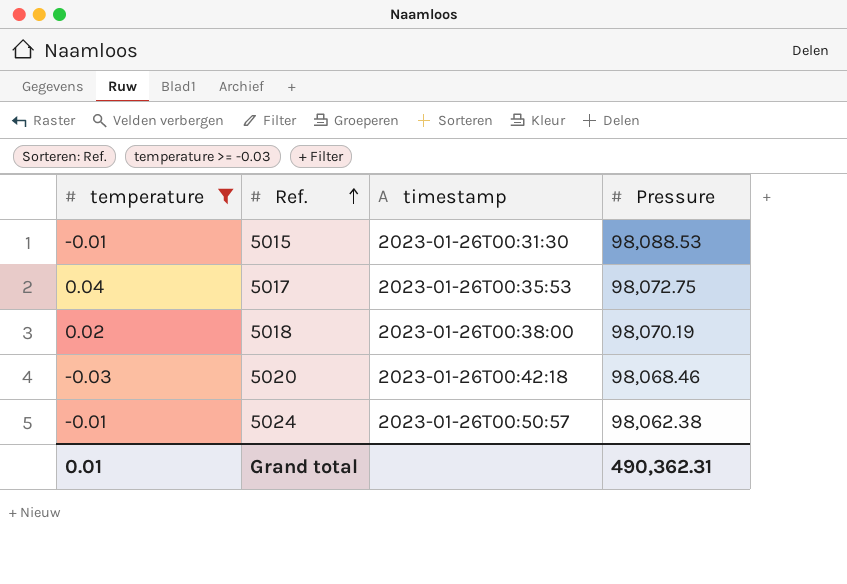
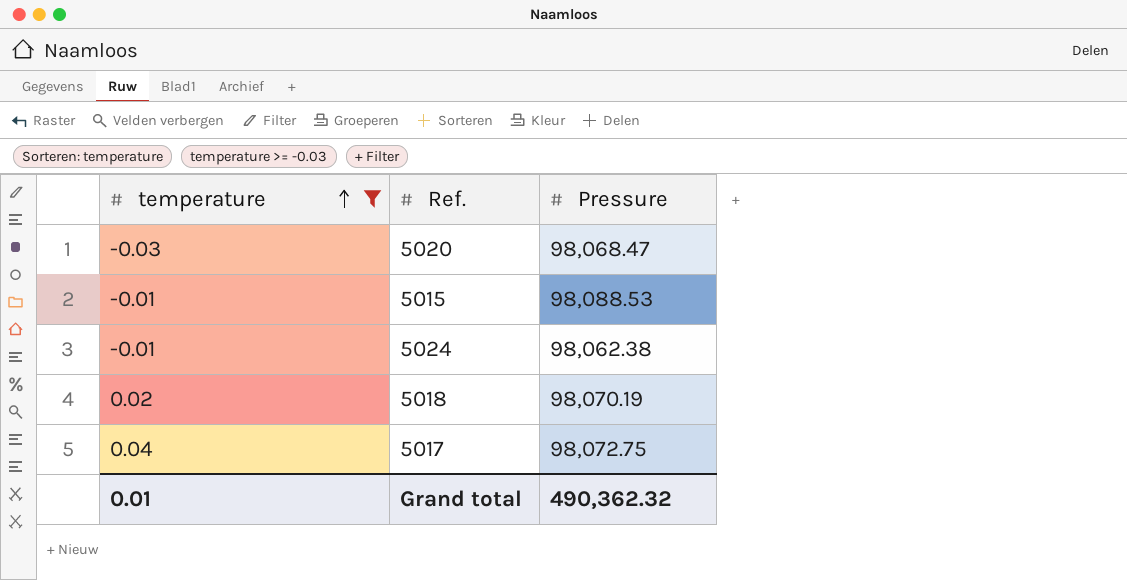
row order: Ref. ascending -> temperature ascending
column timestamp | position: 3 -> none
5020 | Pressure: 98,068.46 -> 98,068.47
Grand total | Pressure: 490,362.31 -> 490,362.32

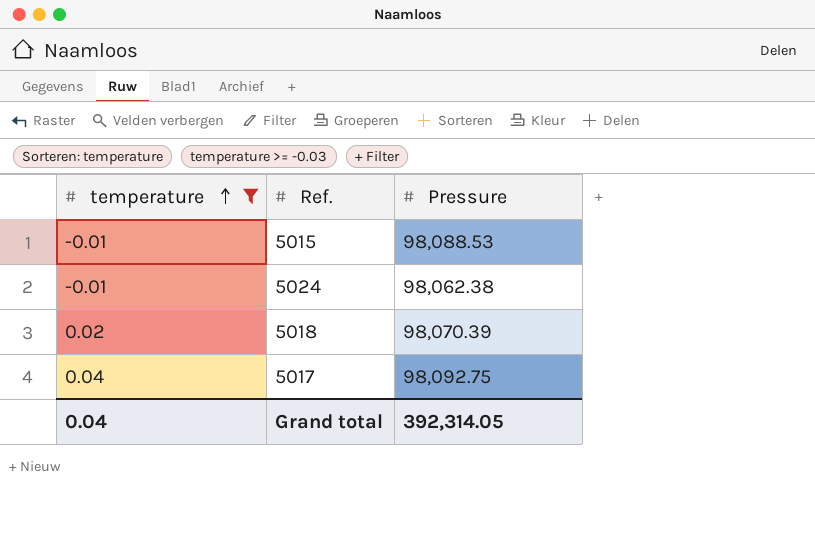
row 5020: -0.03 | 98,068.47 -> none
5018 | Pressure: 98,070.19 -> 98,070.39
5017 | Pressure: 98,072.75 -> 98,092.75
Grand total | temperature: 0.01 -> 0.04
Grand total | Pressure: 490,362.32 -> 392,314.05

